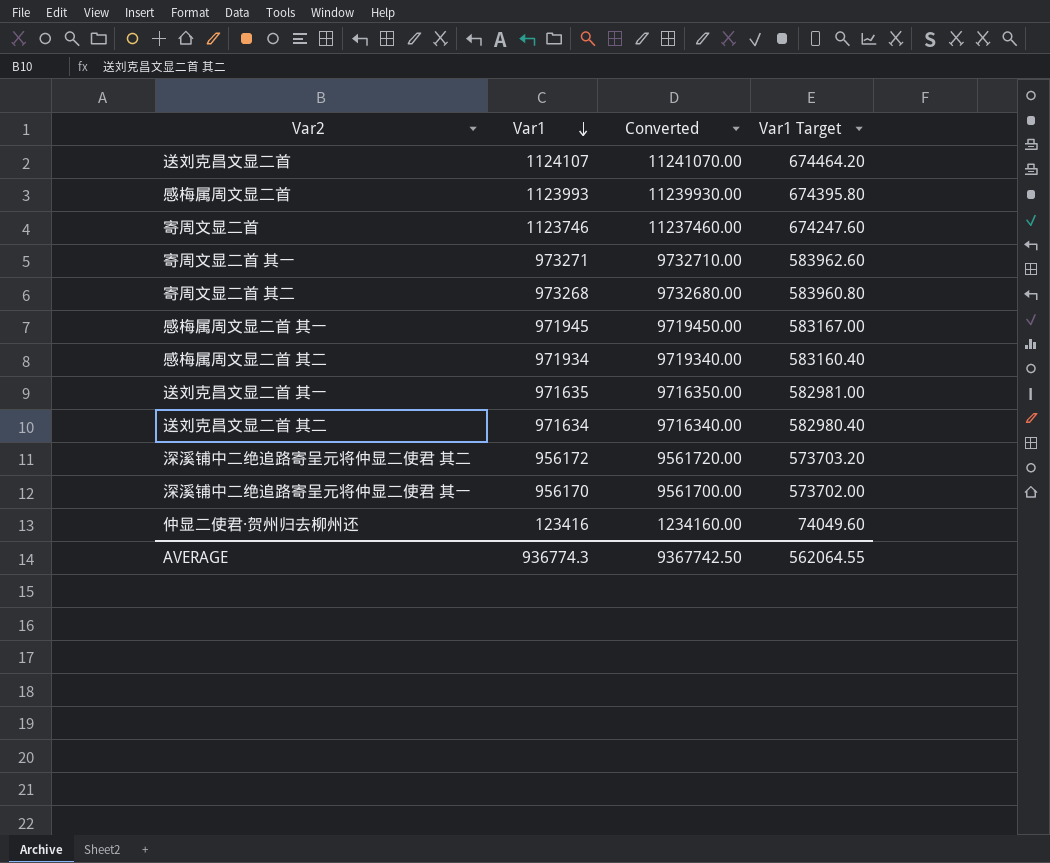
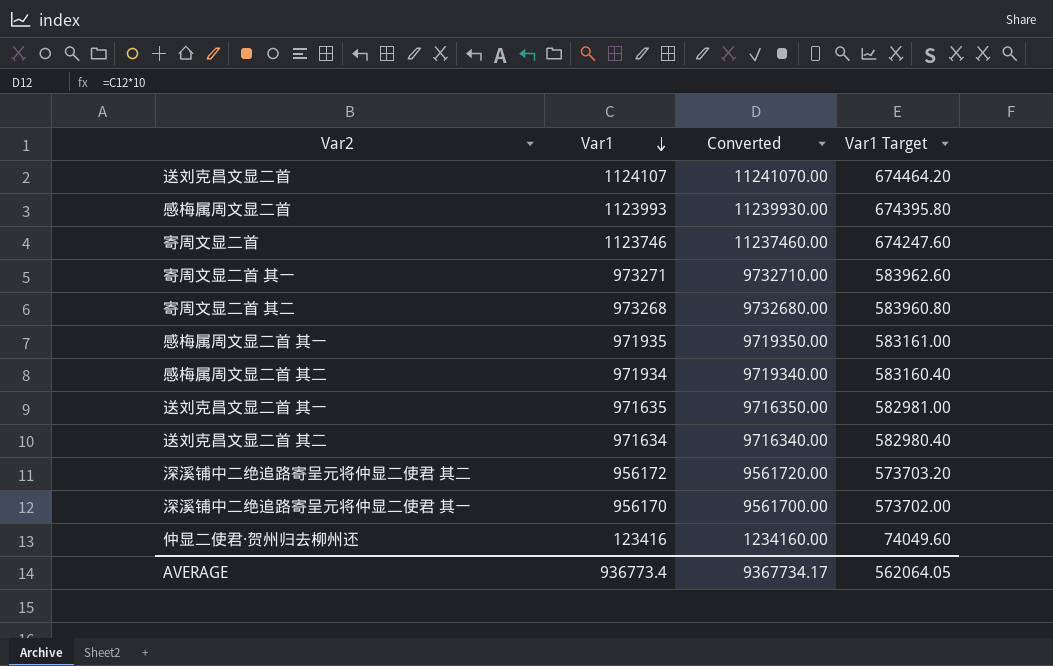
感梅属周文显二首 其一 | Var1: 971945 -> 971935
感梅属周文显二首 其一 | Converted: 9719450.00 -> 9719350.00
感梅属周文显二首 其一 | Var1 Target: 583167.00 -> 583161.00
AVERAGE | Var1: 936774.3 -> 936773.4
AVERAGE | Converted: 9367742.50 -> 9367734.17
AVERAGE | Var1 Target: 562064.55 -> 562064.05

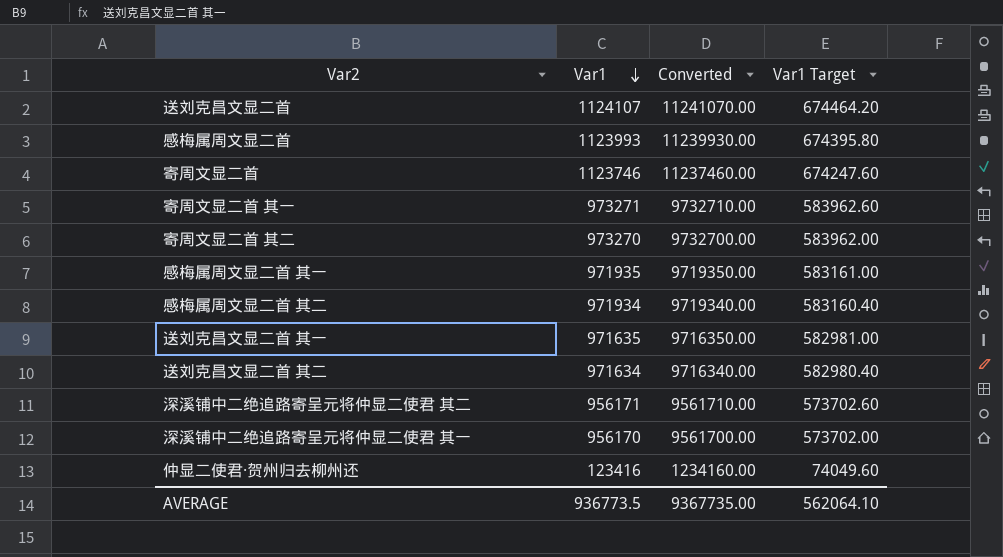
寄周文显二首 其二 | Var1: 973268 -> 973270
寄周文显二首 其二 | Converted: 9732680.00 -> 9732700.00
寄周文显二首 其二 | Var1 Target: 583960.80 -> 583962.00
深溪铺中二绝追路寄呈元将仲显二使君 其二 | Var1: 956172 -> 956171
深溪铺中二绝追路寄呈元将仲显二使君 其二 | Converted: 9561720.00 -> 9561710.00
深溪铺中二绝追路寄呈元将仲显二使君 其二 | Var1 Target: 573703.20 -> 573702.60
AVERAGE | Var1: 936773.4 -> 936773.5
AVERAGE | Converted: 9367734.17 -> 9367735.00
AVERAGE | Var1 Target: 562064.05 -> 562064.10

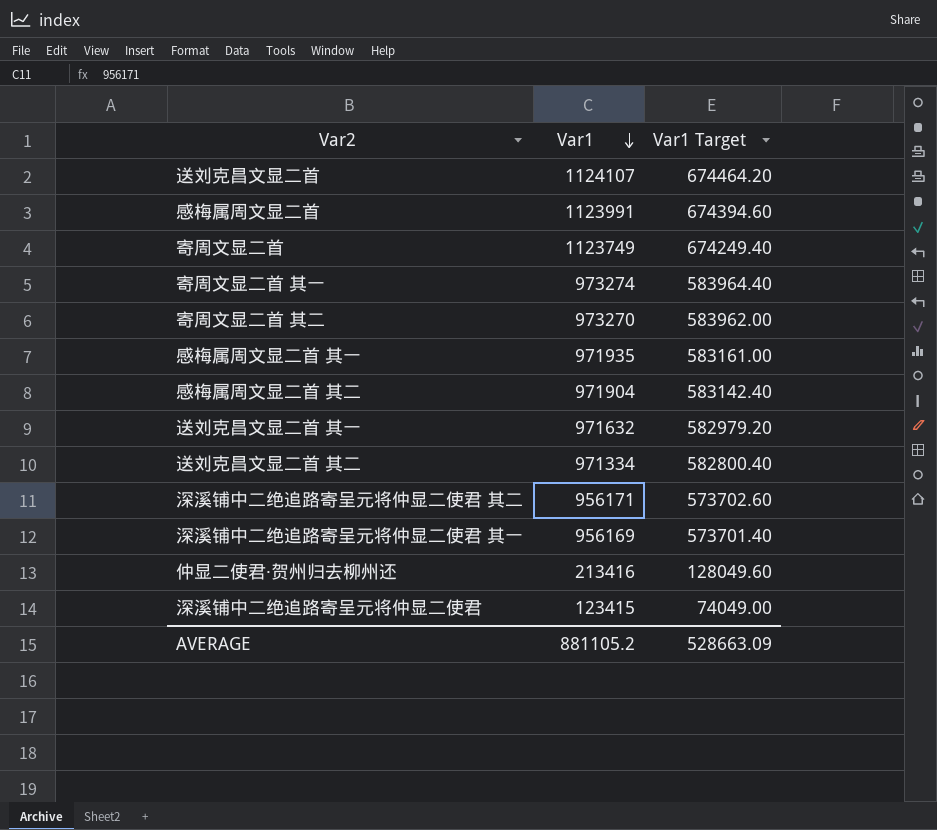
column Converted | formula: [Var1] * 10 -> none
感梅属周文显二首 | Var1: 1123993 -> 1123991
感梅属周文显二首 | Var1 Target: 674395.80 -> 674394.60
寄周文显二首 | Var1: 1123746 -> 1123749
寄周文显二首 | Var1 Target: 674247.60 -> 674249.40
寄周文显二首 其一 | Var1: 973271 -> 973274
寄周文显二首 其一 | Var1 Target: 583962.60 -> 583964.40
感梅属周文显二首 其二 | Var1: 971934 -> 971904
感梅属周文显二首 其二 | Var1 Target: 583160.40 -> 583142.40
送刘克昌文显二首 其一 | Var1: 971635 -> 971632
送刘克昌文显二首 其一 | Var1 Target: 582981.00 -> 582979.20
送刘克昌文显二首 其二 | Var1: 971634 -> 971334
送刘克昌文显二首 其二 | Var1 Target: 582980.40 -> 582800.40
深溪铺中二绝追路寄呈元将仲显二使君 其一 | Var1: 956170 -> 956169
深溪铺中二绝追路寄呈元将仲显二使君 其一 | Var1 Target: 573702.00 -> 573701.40
仲显二使君·贺州归去柳州还 | Var1: 123416 -> 213416
仲显二使君·贺州归去柳州还 | Var1 Target: 74049.60 -> 128049.60
row 深溪铺中二绝追路寄呈元将仲显二使君: none -> 123415 | 74049.00
AVERAGE | Var1: 936773.5 -> 881105.2
AVERAGE | Var1 Target: 562064.10 -> 528663.09

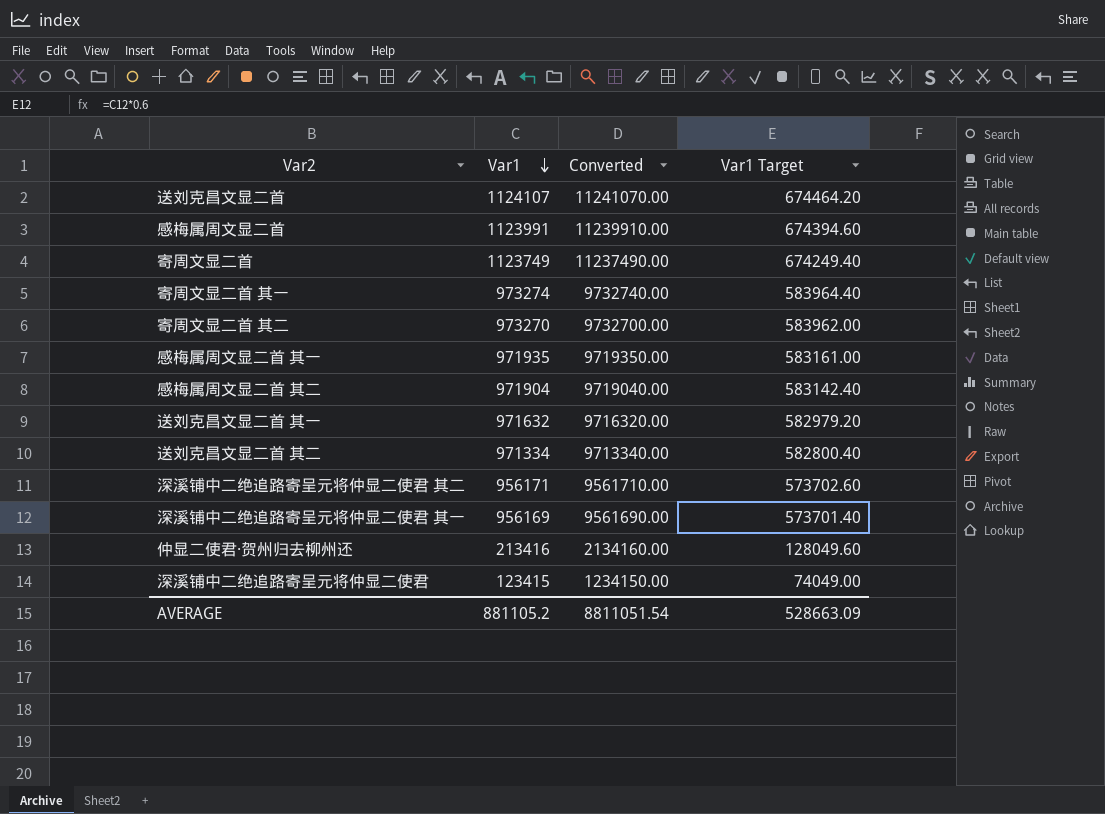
column Converted | formula: none -> [Var1] * 10

